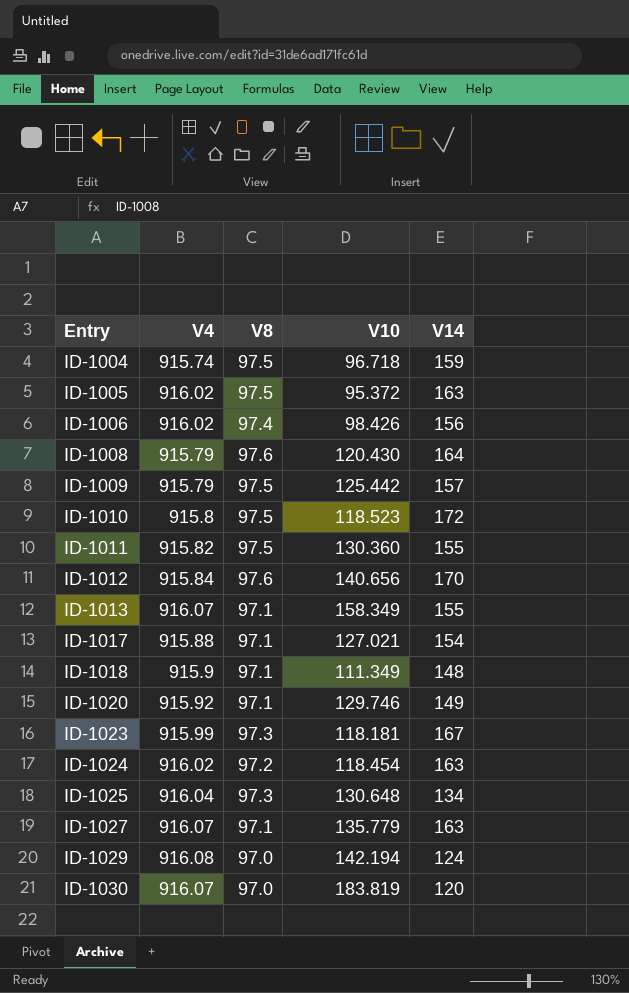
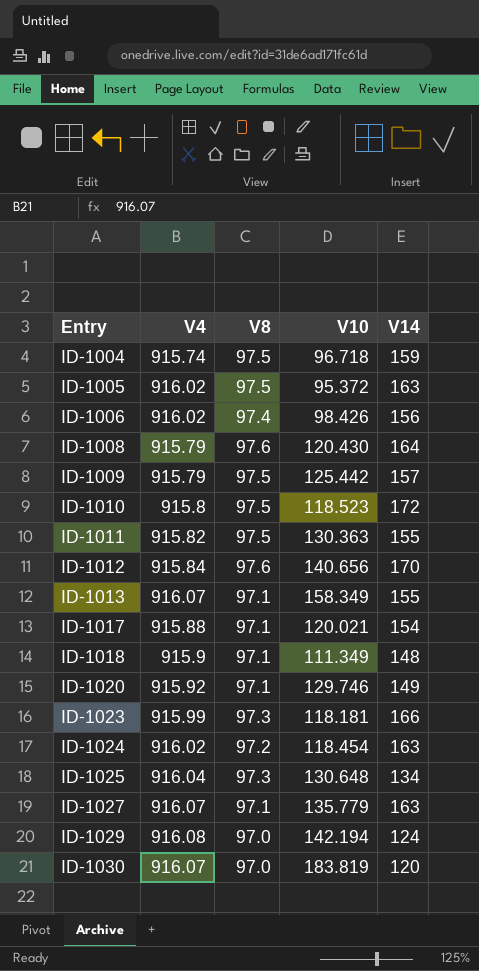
ID-1011 | V10: 130.360 -> 130.363
ID-1017 | V10: 127.021 -> 120.021
ID-1023 | V14: 167 -> 166

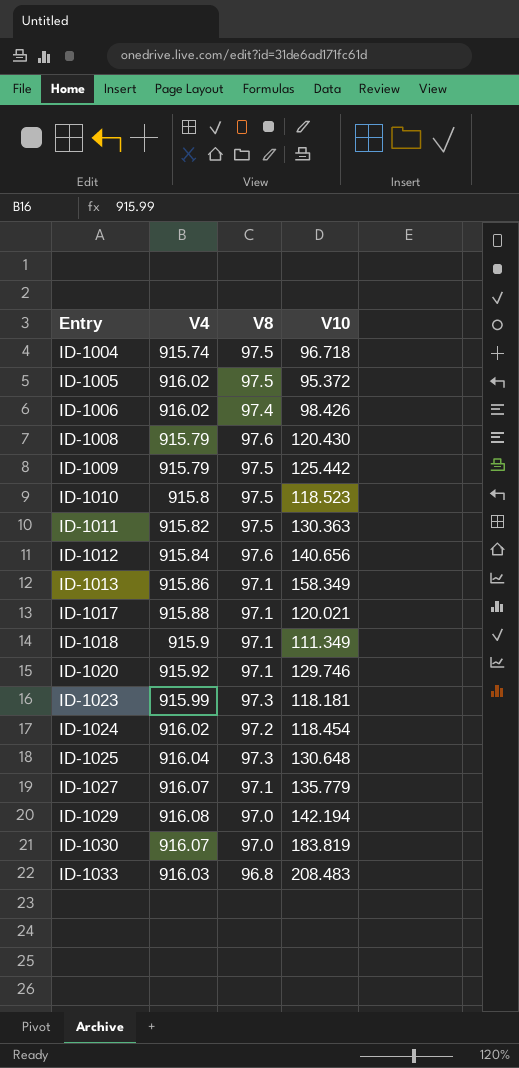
column V14 | position: 5 -> none
ID-1013 | V4: 916.07 -> 915.86
row ID-1033: none -> 916.03 | 96.8 | 208.483

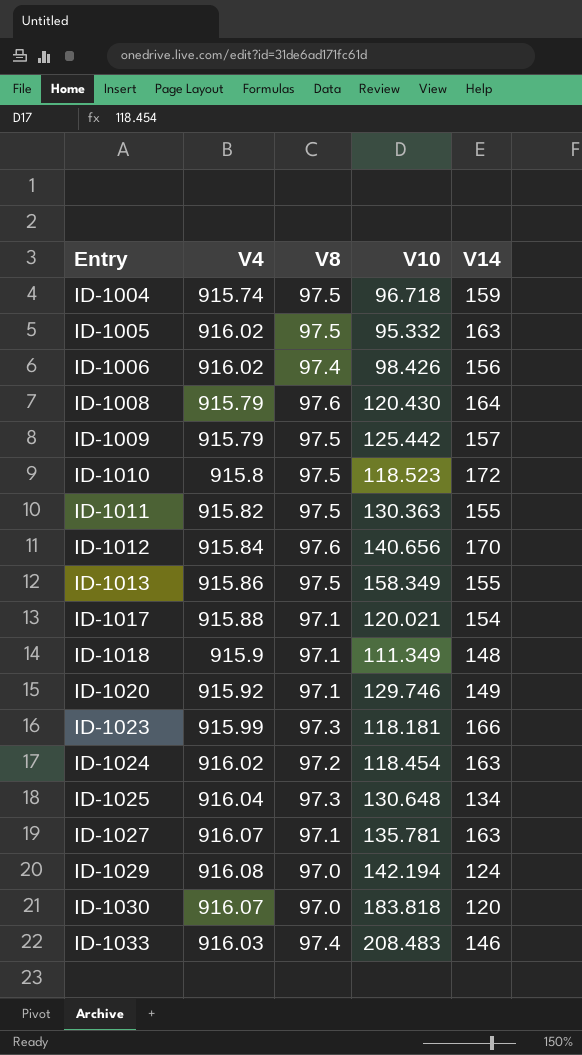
column V14 | position: none -> 5
ID-1005 | V10: 95.372 -> 95.332
ID-1013 | V8: 97.1 -> 97.5
ID-1027 | V10: 135.779 -> 135.781
ID-1030 | V10: 183.819 -> 183.818
ID-1033 | V8: 96.8 -> 97.4

